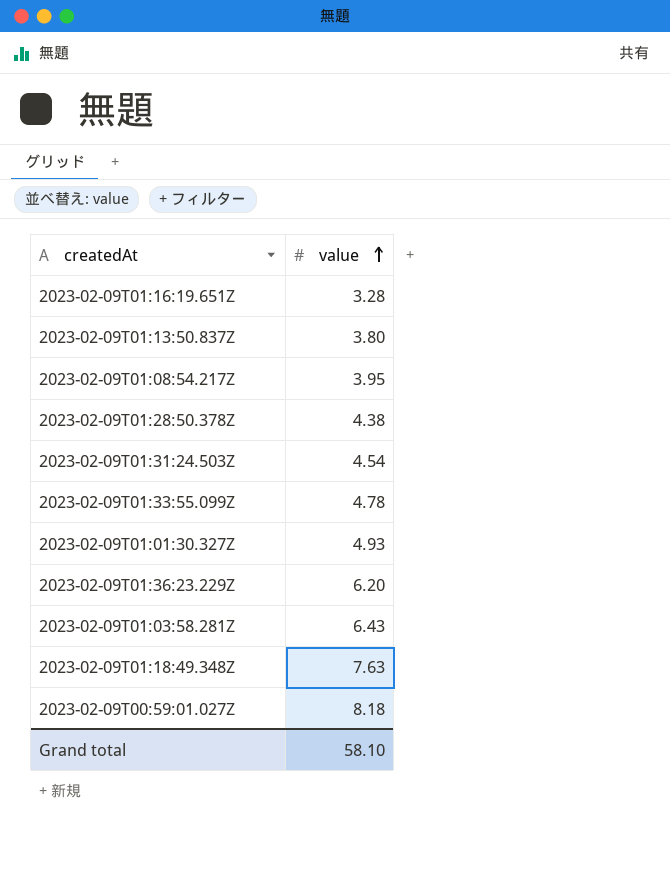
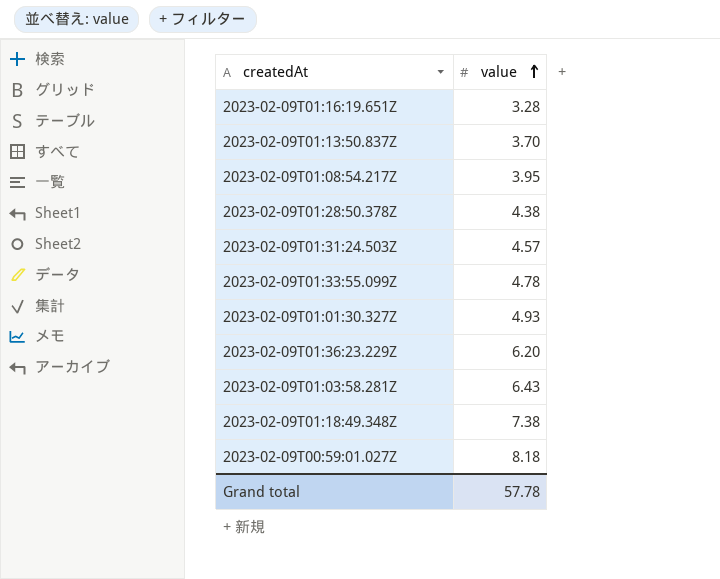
2023-02-09T01:13:50.837Z | value: 3.80 -> 3.70
2023-02-09T01:31:24.503Z | value: 4.54 -> 4.57
2023-02-09T01:18:49.348Z | value: 7.63 -> 7.38
Grand total | value: 58.10 -> 57.78

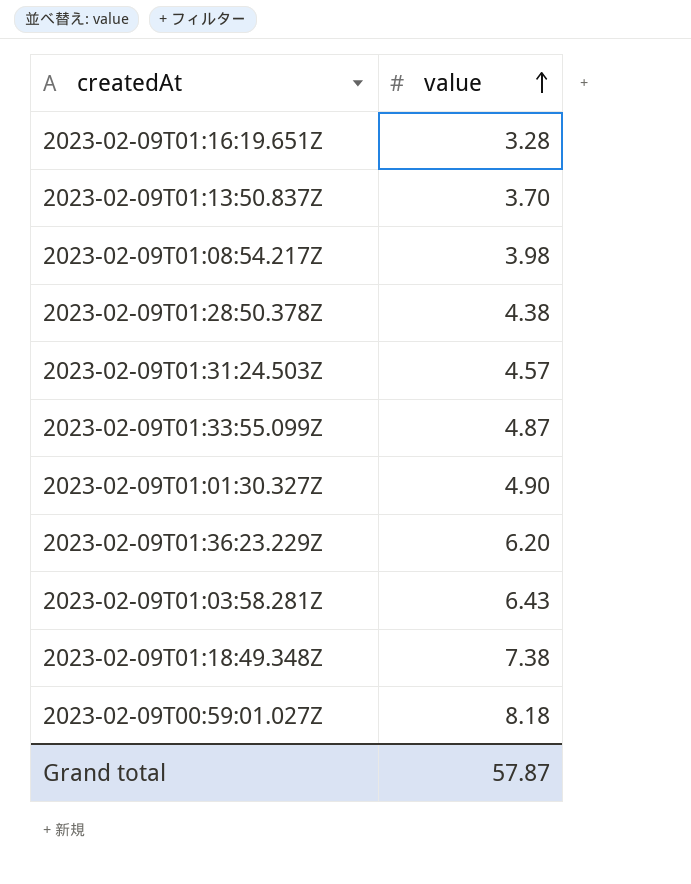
2023-02-09T01:08:54.217Z | value: 3.95 -> 3.98
2023-02-09T01:33:55.099Z | value: 4.78 -> 4.87
2023-02-09T01:01:30.327Z | value: 4.93 -> 4.90
Grand total | value: 57.78 -> 57.87

